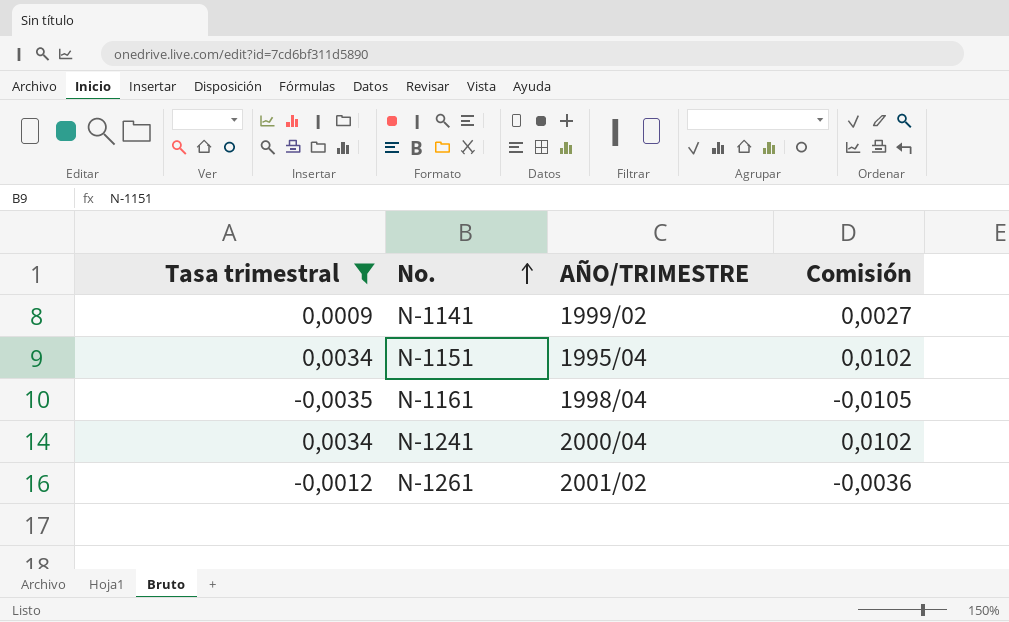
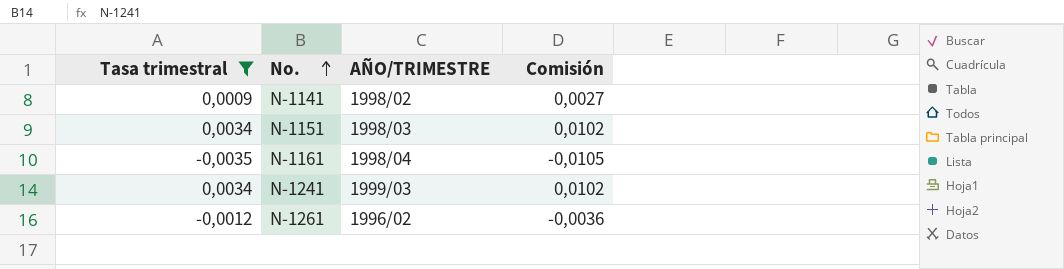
N-1141 | AÑO/TRIMESTRE: 1999/02 -> 1998/02
N-1151 | AÑO/TRIMESTRE: 1995/04 -> 1998/03
N-1241 | AÑO/TRIMESTRE: 2000/04 -> 1999/03
N-1261 | AÑO/TRIMESTRE: 2001/02 -> 1996/02

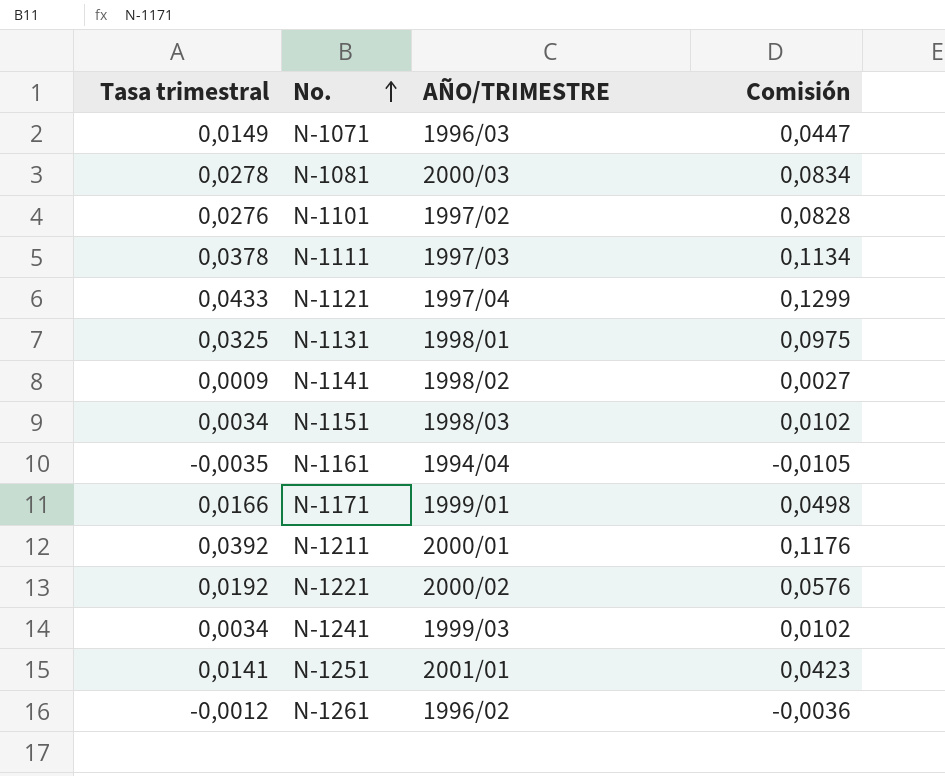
filter: Tasa trimestral <= 0,0034 -> none
N-1161 | AÑO/TRIMESTRE: 1998/04 -> 1994/04

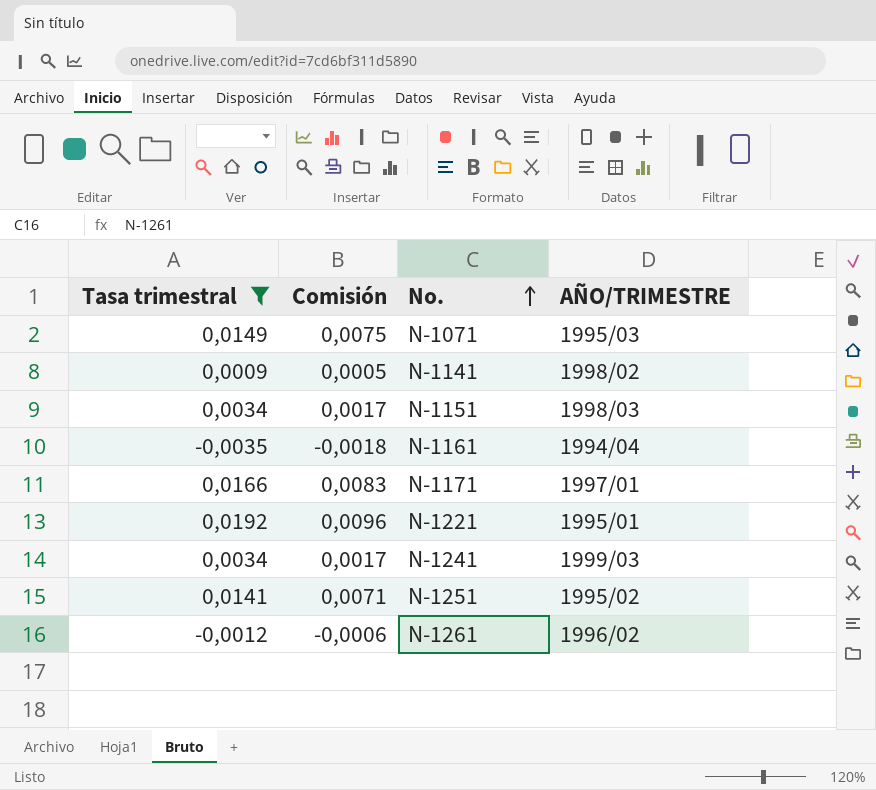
filter: none -> Tasa trimestral <= 0,0192
column Comisión | formula: [Tasa trimestral] * 3 -> [Tasa trimestral] * 0,5
column Comisión | position: 4 -> 2
N-1071 | AÑO/TRIMESTRE: 1996/03 -> 1995/03
N-1171 | AÑO/TRIMESTRE: 1999/01 -> 1997/01
N-1221 | AÑO/TRIMESTRE: 2000/02 -> 1995/01
N-1251 | AÑO/TRIMESTRE: 2001/01 -> 1995/02

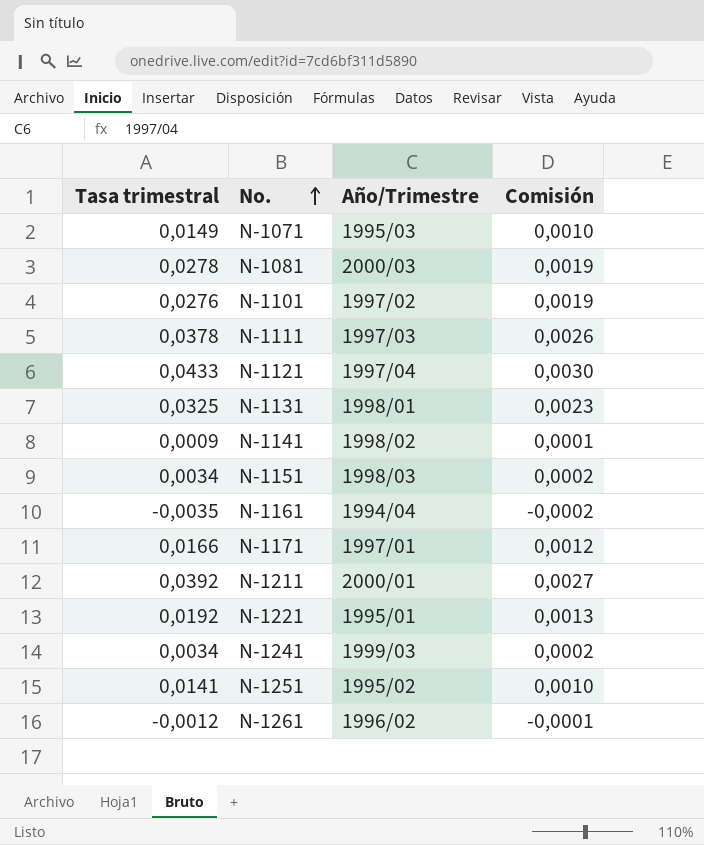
filter: Tasa trimestral <= 0,0192 -> none
column name: AÑO/TRIMESTRE -> Año/Trimestre
column Comisión | formula: [Tasa trimestral] * 0,5 -> [Tasa trimestral] * 0,07
column Comisión | position: 2 -> 4

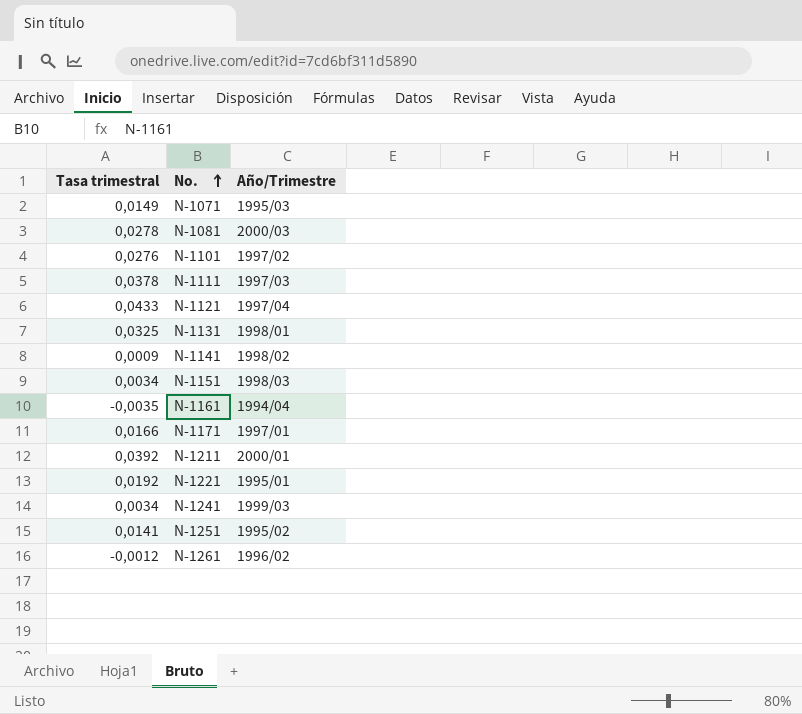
column Comisión | formula: [Tasa trimestral] * 0,07 -> none

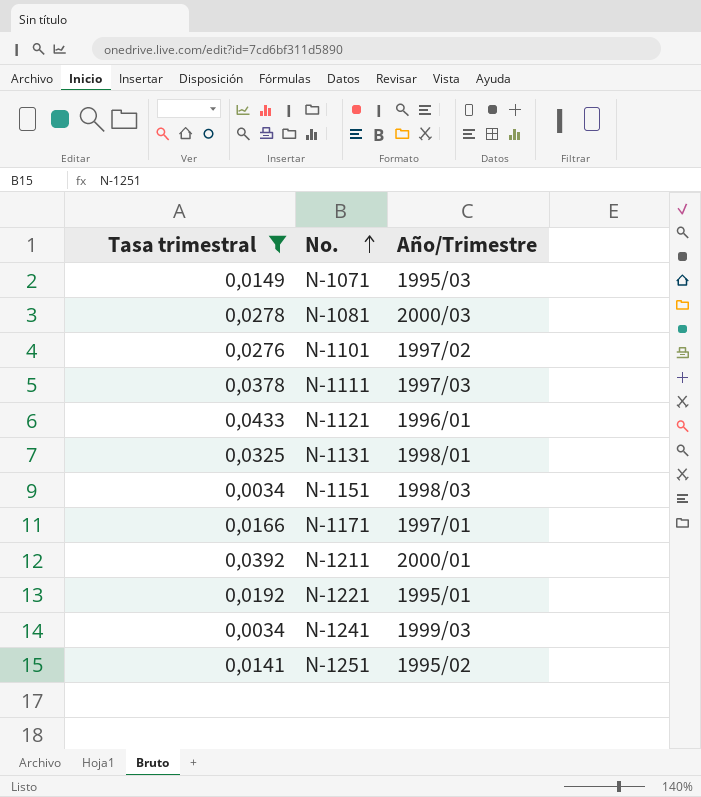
filter: none -> Tasa trimestral >= 0,0034
N-1121 | Año/Trimestre: 1997/04 -> 1996/01

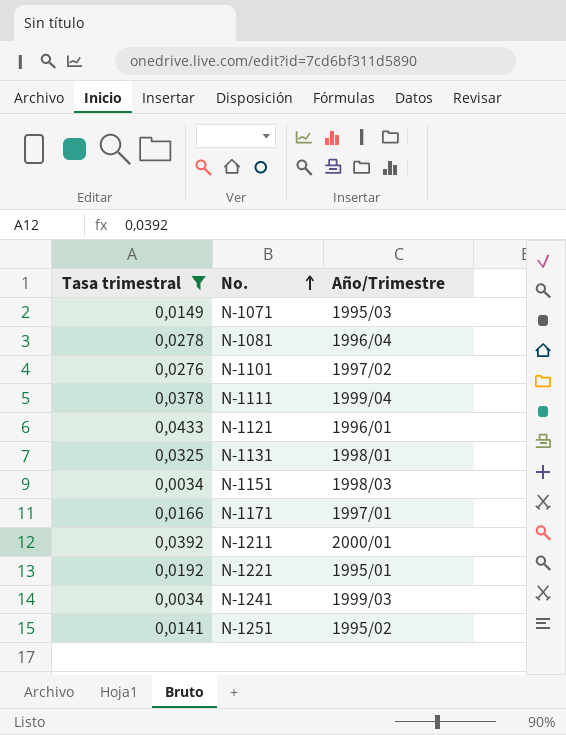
N-1081 | Año/Trimestre: 2000/03 -> 1996/04
N-1111 | Año/Trimestre: 1997/03 -> 1999/04

